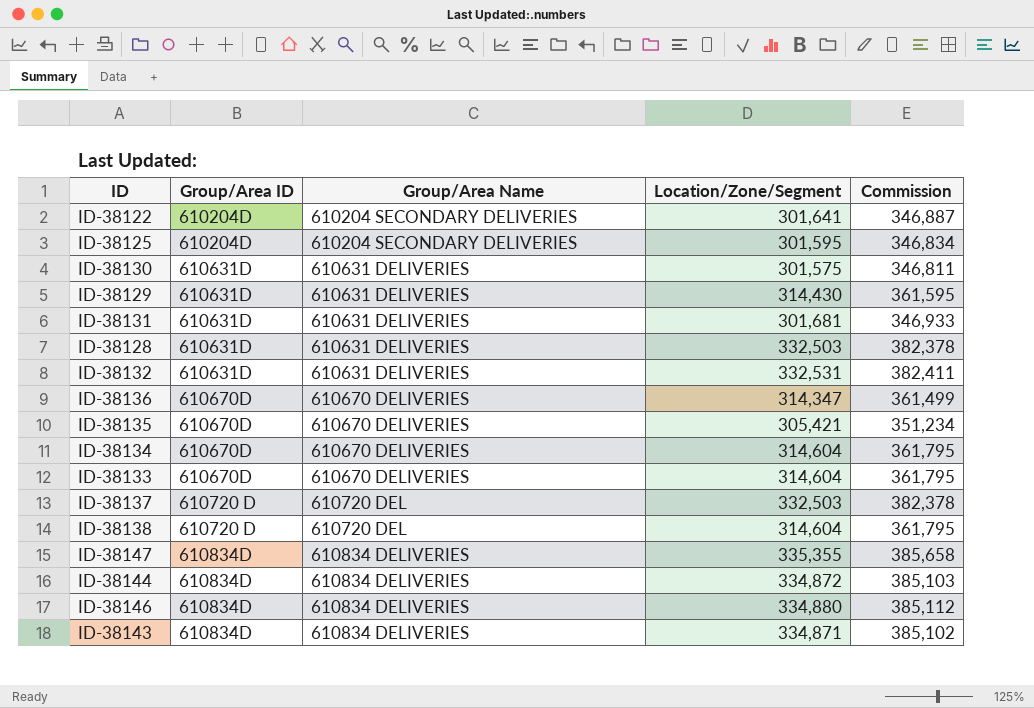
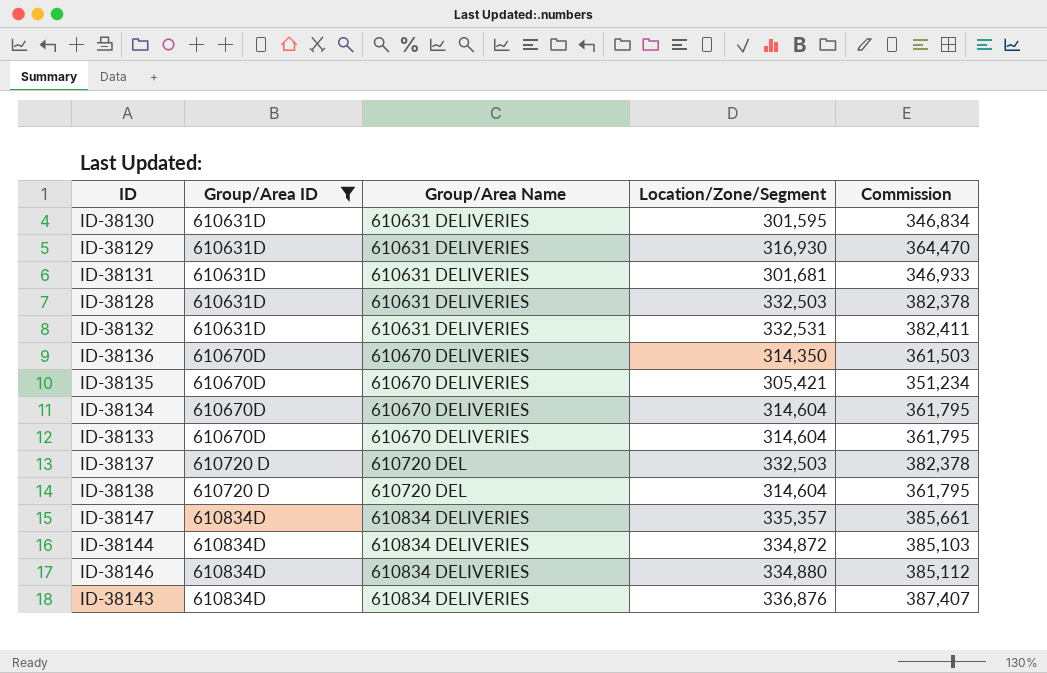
filter: none -> Group/Area ID != 610204D
ID-38130 | Location/Zone/Segment: 301,575 -> 301,595
ID-38130 | Commission: 346,811 -> 346,834
ID-38129 | Location/Zone/Segment: 314,430 -> 316,930
ID-38129 | Commission: 361,595 -> 364,470
ID-38136 | Location/Zone/Segment: 314,347 -> 314,350
ID-38136 | Commission: 361,499 -> 361,503
ID-38147 | Location/Zone/Segment: 335,355 -> 335,357
ID-38147 | Commission: 385,658 -> 385,661
ID-38143 | Location/Zone/Segment: 334,871 -> 336,876
ID-38143 | Commission: 385,102 -> 387,407

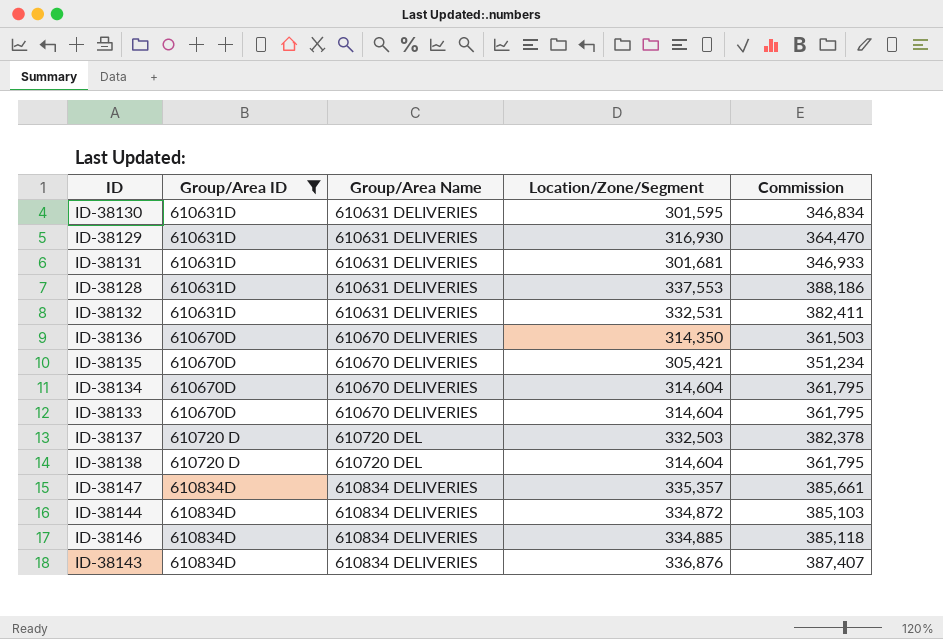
ID-38128 | Location/Zone/Segment: 332,503 -> 337,553
ID-38128 | Commission: 382,378 -> 388,186
ID-38146 | Location/Zone/Segment: 334,880 -> 334,885
ID-38146 | Commission: 385,112 -> 385,118

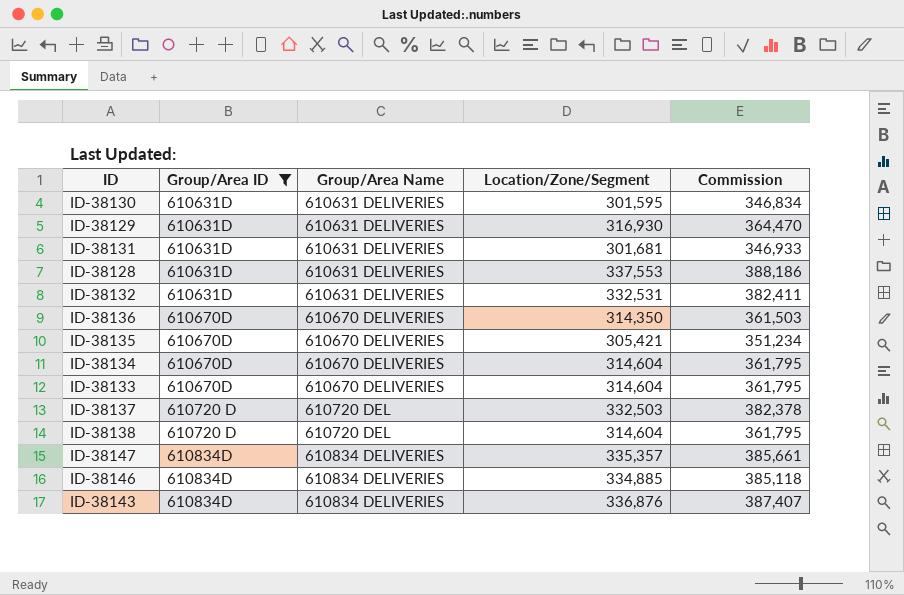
row ID-38144: 610834D | 610834 DELIVERIES | 334,872 | 385,103 -> none

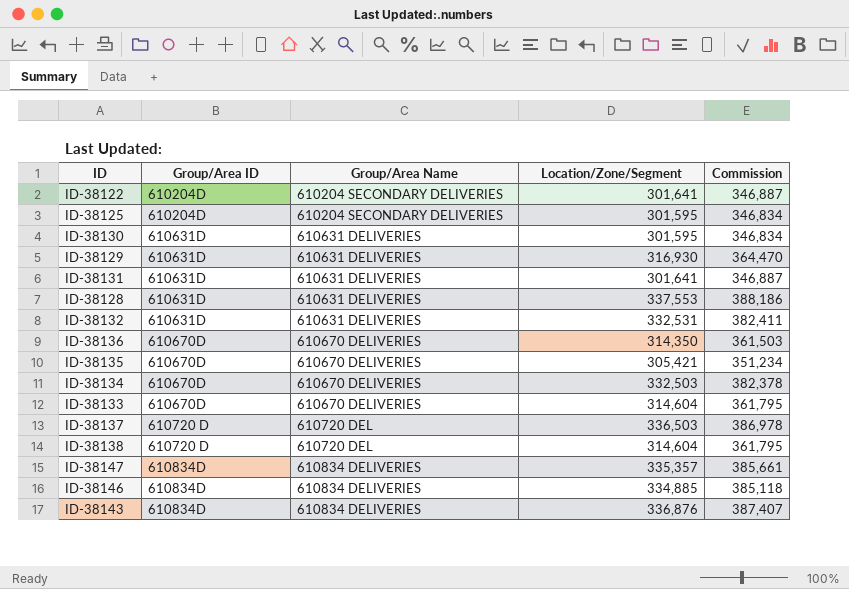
filter: Group/Area ID != 610204D -> none
ID-38131 | Location/Zone/Segment: 301,681 -> 301,641
ID-38131 | Commission: 346,933 -> 346,887
ID-38134 | Location/Zone/Segment: 314,604 -> 332,503
ID-38134 | Commission: 361,795 -> 382,378
ID-38137 | Location/Zone/Segment: 332,503 -> 336,503
ID-38137 | Commission: 382,378 -> 386,978

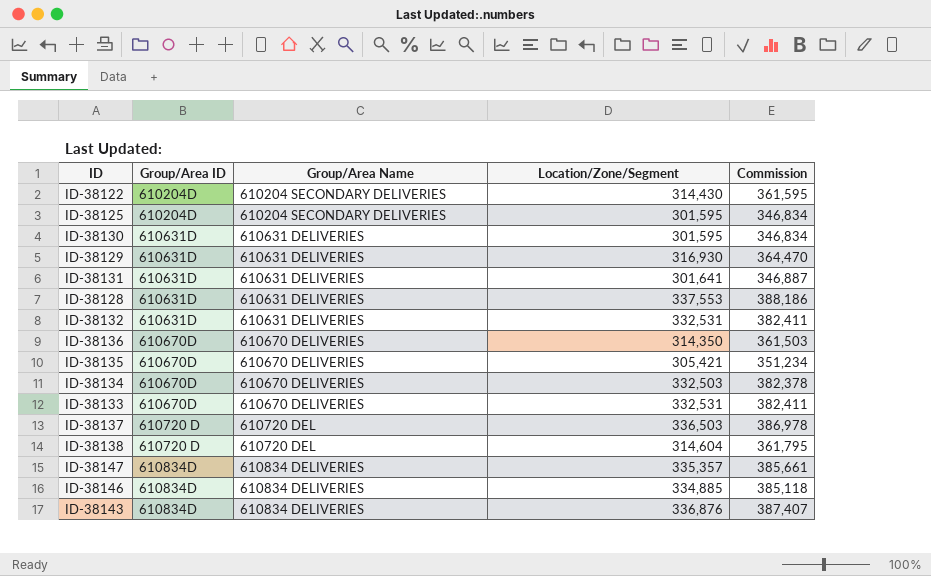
ID-38122 | Location/Zone/Segment: 301,641 -> 314,430
ID-38122 | Commission: 346,887 -> 361,595
ID-38133 | Location/Zone/Segment: 314,604 -> 332,531
ID-38133 | Commission: 361,795 -> 382,411

